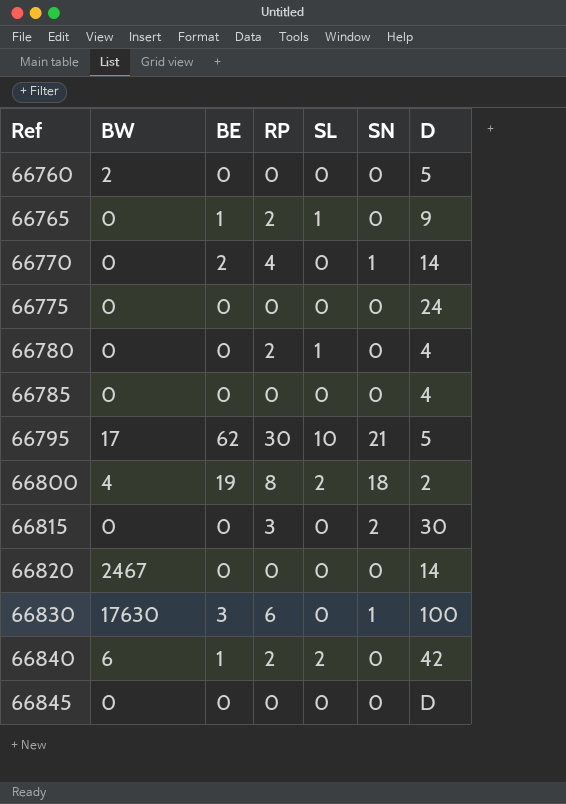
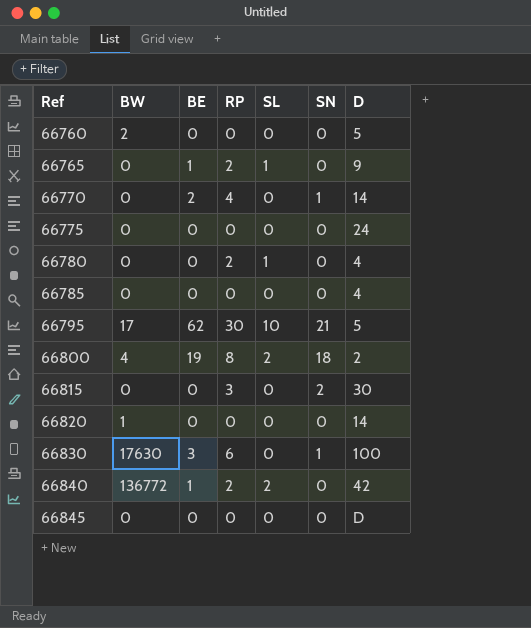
66820 | BW: 2467 -> 1
66840 | BW: 6 -> 136772

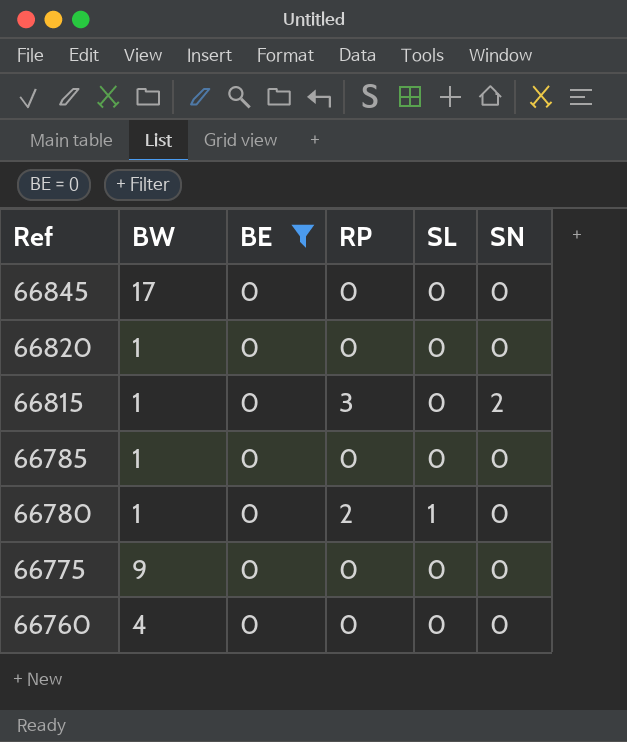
filter: none -> BE = 0
row order: Ref ascending -> Ref descending
column D | position: 7 -> none
66845 | BW: 0 -> 17
66815 | BW: 0 -> 1
66785 | BW: 0 -> 1
66780 | BW: 0 -> 1
66775 | BW: 0 -> 9
66760 | BW: 2 -> 4

